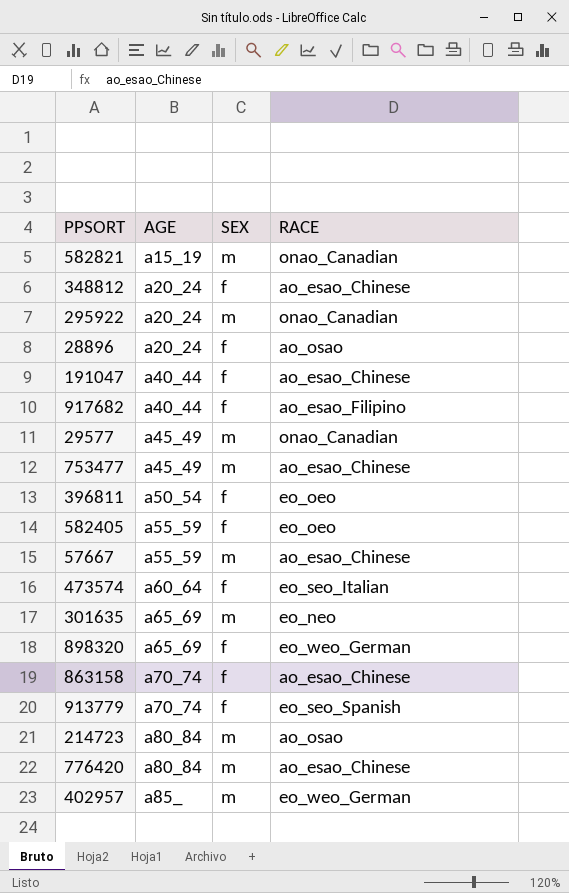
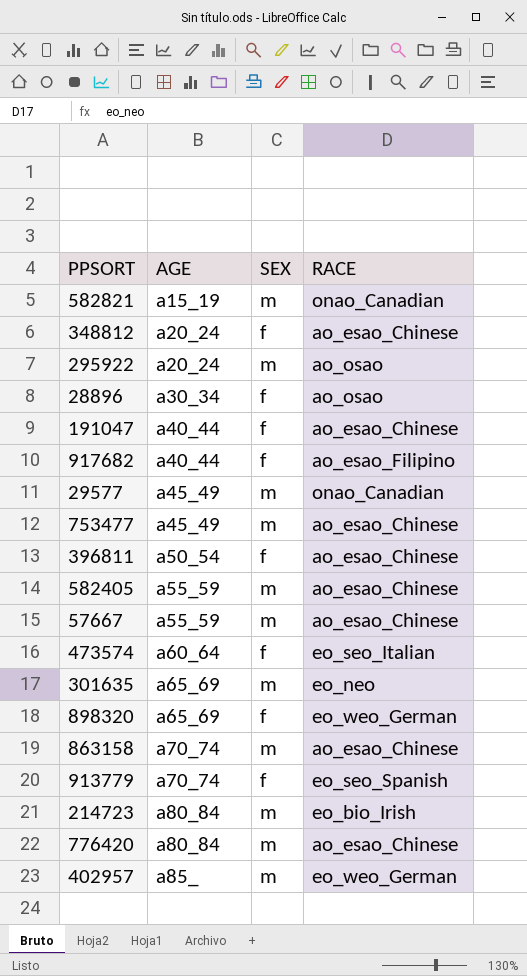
295922 | RACE: onao_Canadian -> ao_osao
28896 | AGE: a20_24 -> a30_34
396811 | RACE: eo_oeo -> ao_esao_Chinese
582405 | SEX: f -> m
582405 | RACE: eo_oeo -> ao_esao_Chinese
863158 | SEX: f -> m
214723 | RACE: ao_osao -> eo_bio_Irish

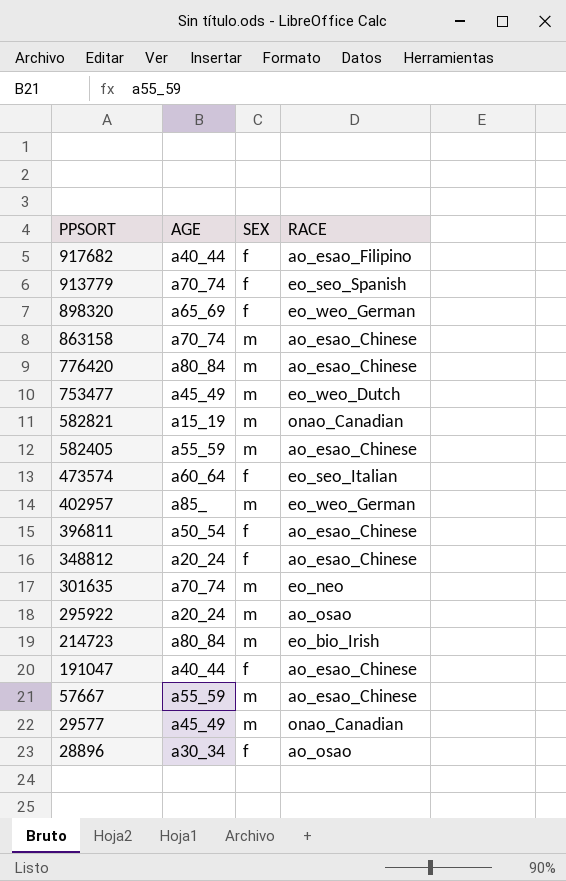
row order: AGE ascending -> PPSORT descending
753477 | RACE: ao_esao_Chinese -> eo_weo_Dutch
301635 | AGE: a65_69 -> a70_74

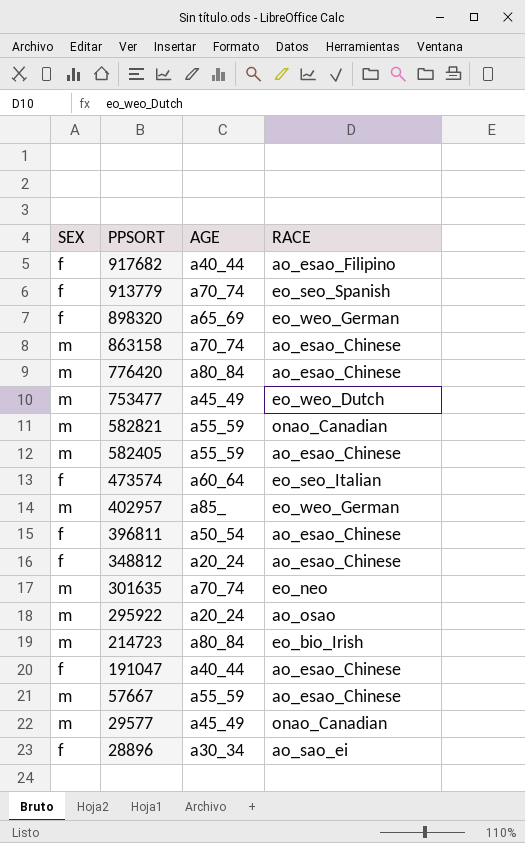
column SEX | position: 3 -> 1
582821 | AGE: a15_19 -> a55_59
28896 | RACE: ao_osao -> ao_sao_ei

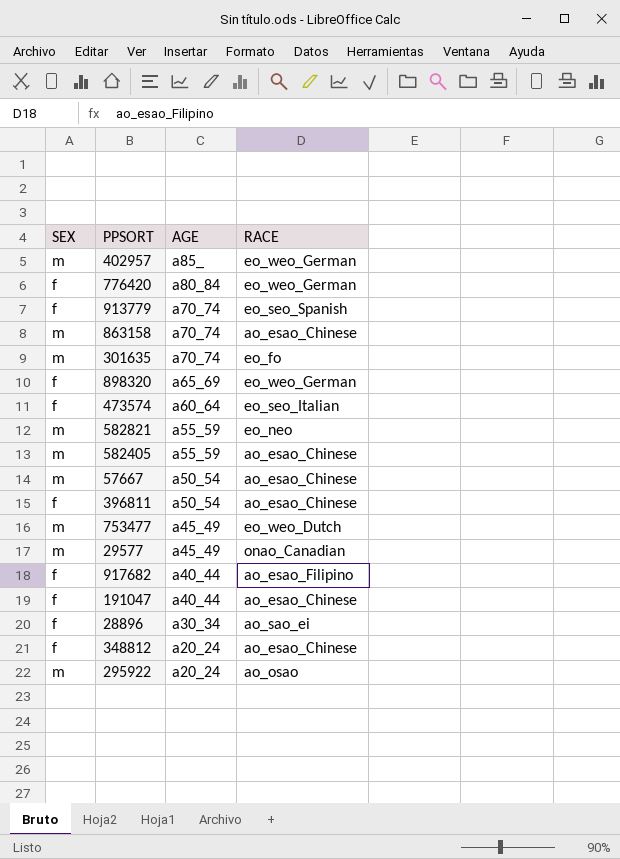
row order: PPSORT descending -> AGE descending
row 214723: m | a80_84 | eo_bio_Irish -> none
776420 | SEX: m -> f
776420 | RACE: ao_esao_Chinese -> eo_weo_German
301635 | RACE: eo_neo -> eo_fo
582821 | RACE: onao_Canadian -> eo_neo
57667 | AGE: a55_59 -> a50_54

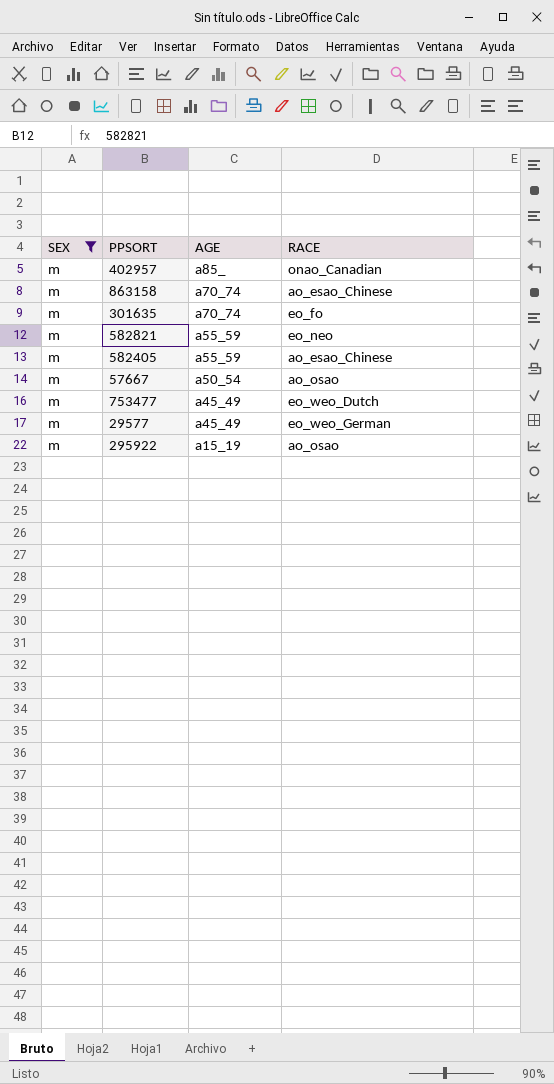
filter: none -> SEX = m
402957 | RACE: eo_weo_German -> onao_Canadian
57667 | RACE: ao_esao_Chinese -> ao_osao
29577 | RACE: onao_Canadian -> eo_weo_German
295922 | AGE: a20_24 -> a15_19

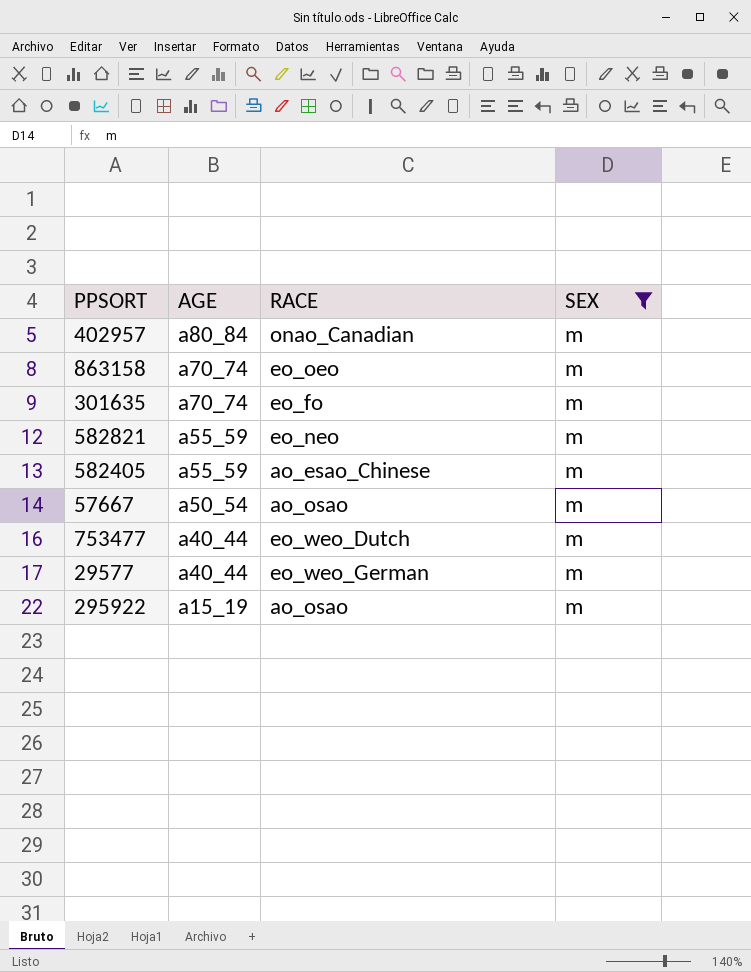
column SEX | position: 1 -> 4
402957 | AGE: a85_ -> a80_84
863158 | RACE: ao_esao_Chinese -> eo_oeo
753477 | AGE: a45_49 -> a40_44
29577 | AGE: a45_49 -> a40_44

